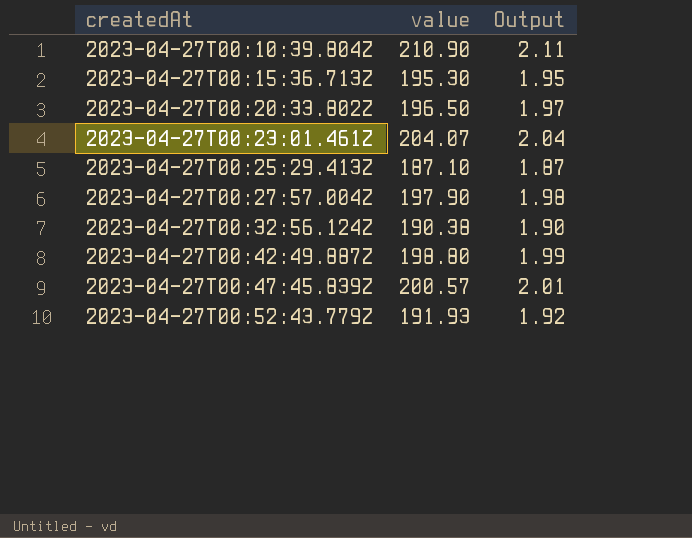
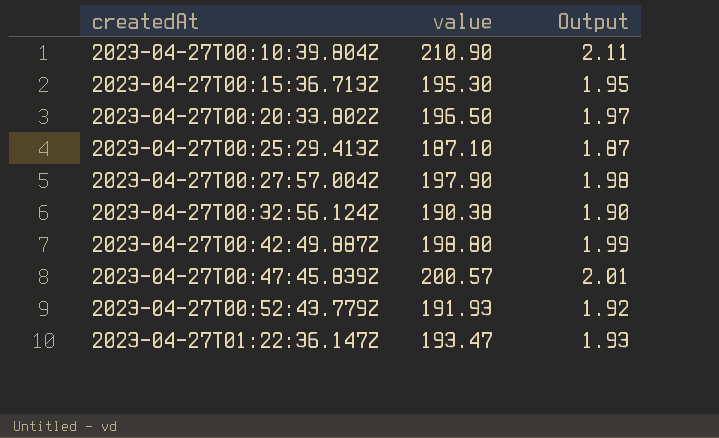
row 2023-04-27T00:23:01.461Z: 204.07 | 2.04 -> none
row 2023-04-27T01:22:36.147Z: none -> 193.47 | 1.93

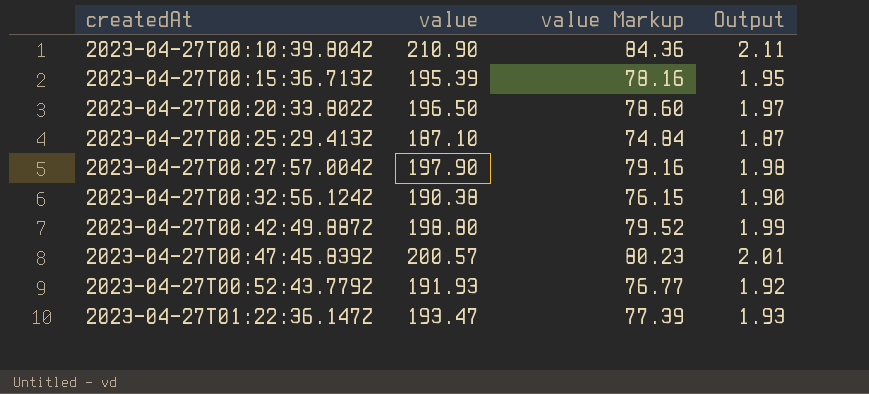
column value Markup | formula: none -> [value] * 0.4
2023-04-27T00:15:36.713Z | value: 195.30 -> 195.39

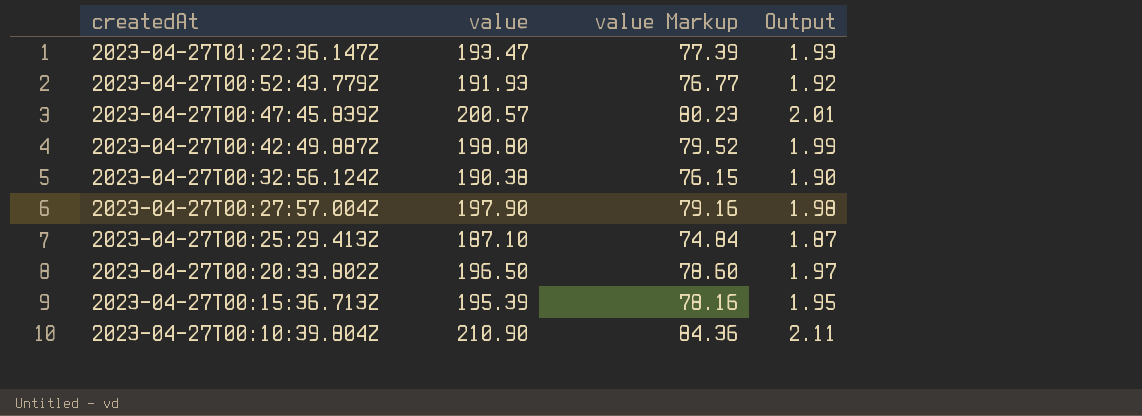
row order: createdAt ascending -> createdAt descending

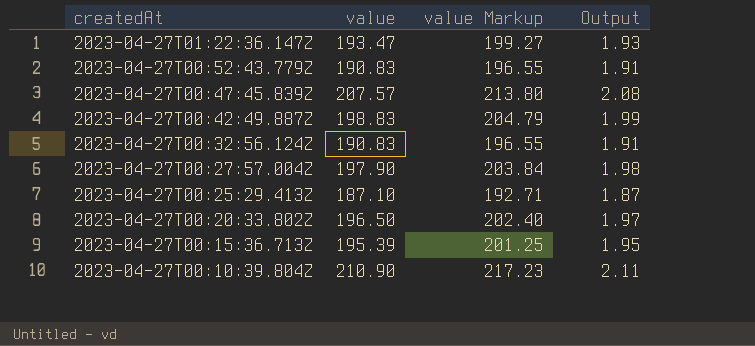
column value Markup | formula: [value] * 0.4 -> [value] * 1.03
2023-04-27T00:52:43.779Z | value: 191.93 -> 190.83
2023-04-27T00:52:43.779Z | Output: 1.92 -> 1.91
2023-04-27T00:47:45.839Z | value: 200.57 -> 207.57
2023-04-27T00:47:45.839Z | Output: 2.01 -> 2.08
2023-04-27T00:42:49.887Z | value: 198.80 -> 198.83
2023-04-27T00:32:56.124Z | value: 190.38 -> 190.83
2023-04-27T00:32:56.124Z | Output: 1.90 -> 1.91

